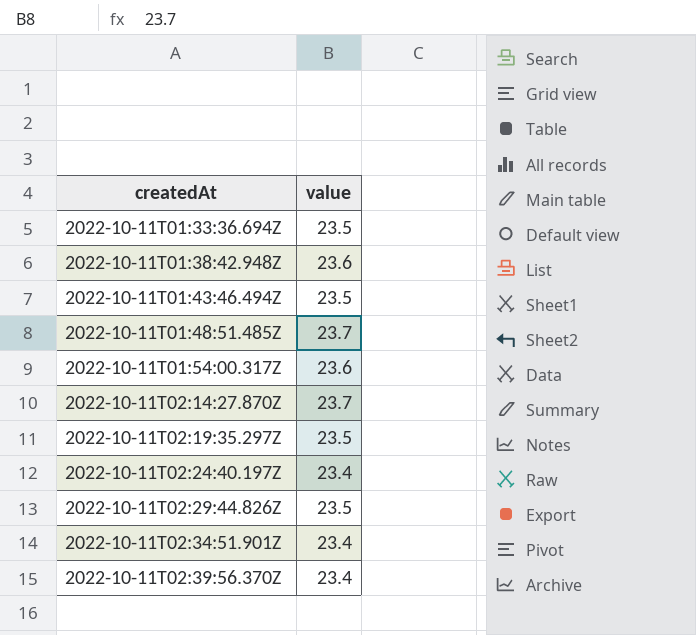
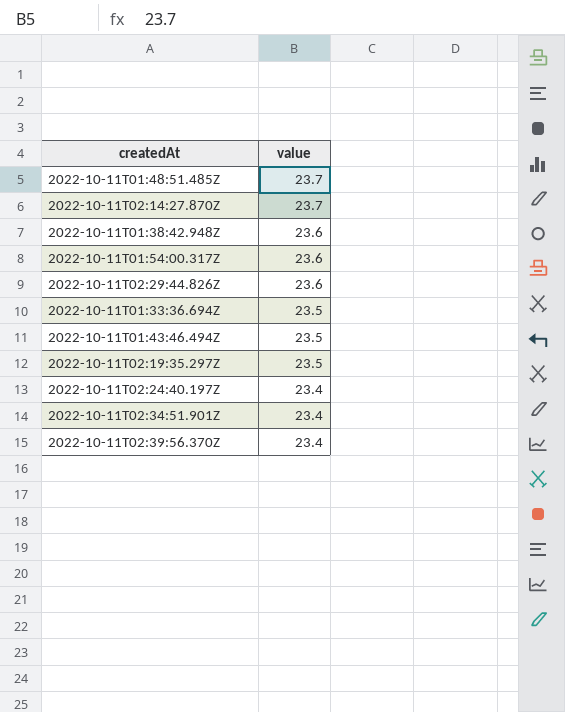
row order: createdAt ascending -> value descending
2022-10-11T02:29:44.826Z | value: 23.5 -> 23.6

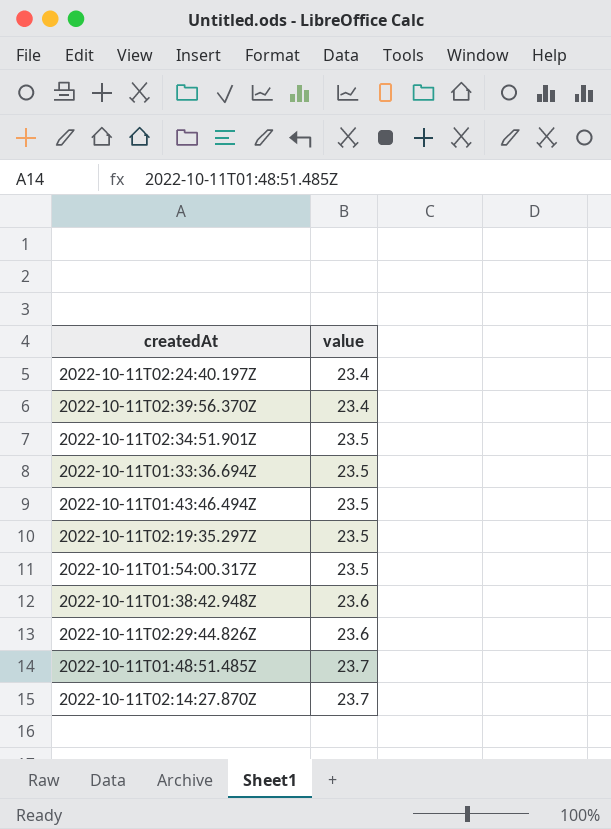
row order: value descending -> value ascending
2022-10-11T02:34:51.901Z | value: 23.4 -> 23.5
2022-10-11T01:54:00.317Z | value: 23.6 -> 23.5

